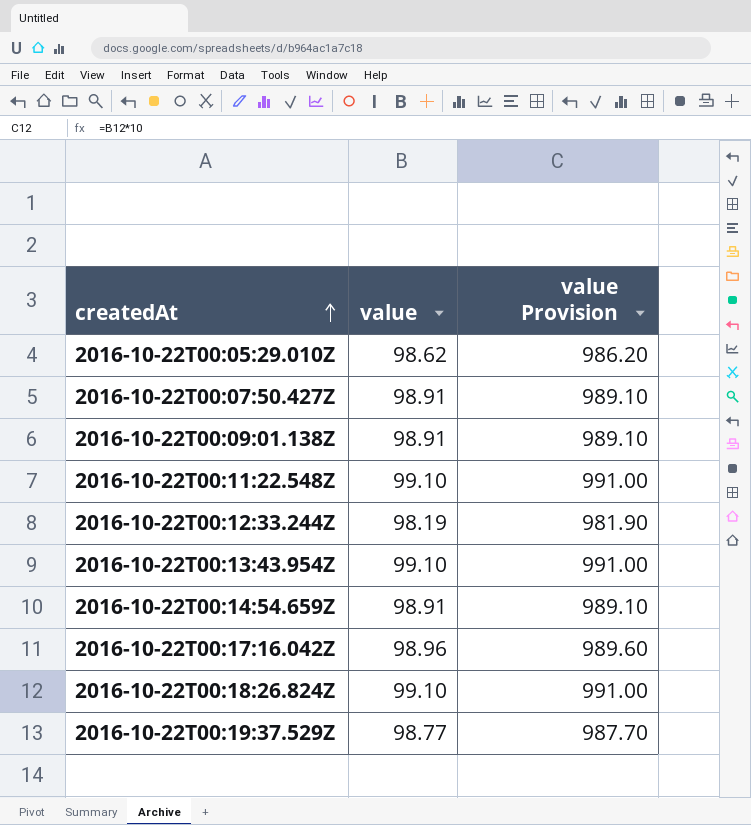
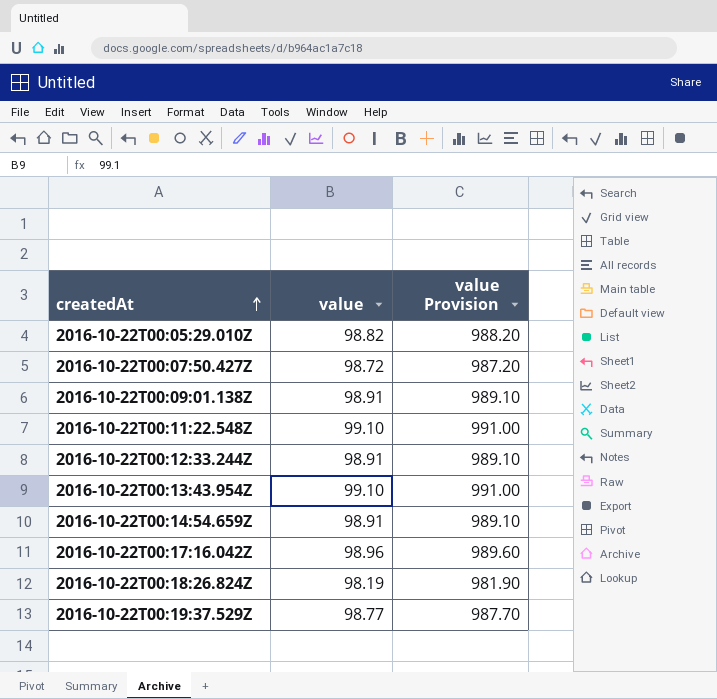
2016-10-22T00:05:29.010Z | value: 98.62 -> 98.82
2016-10-22T00:05:29.010Z | value Provision: 986.20 -> 988.20
2016-10-22T00:07:50.427Z | value: 98.91 -> 98.72
2016-10-22T00:07:50.427Z | value Provision: 989.10 -> 987.20
2016-10-22T00:12:33.244Z | value: 98.19 -> 98.91
2016-10-22T00:12:33.244Z | value Provision: 981.90 -> 989.10
2016-10-22T00:18:26.824Z | value: 99.10 -> 98.19
2016-10-22T00:18:26.824Z | value Provision: 991.00 -> 981.90

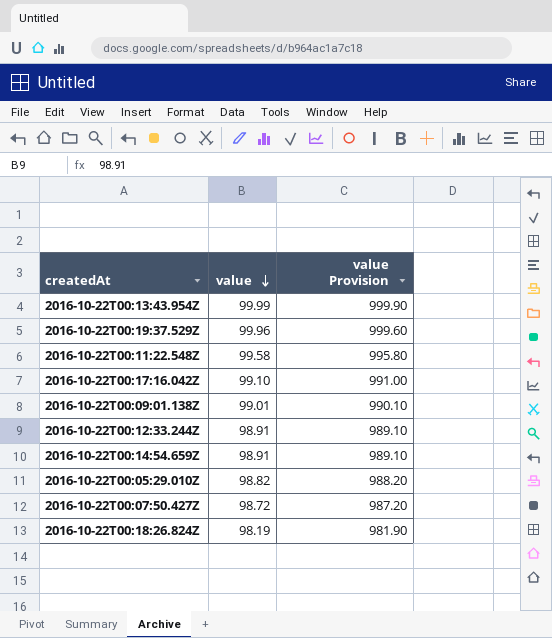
row order: createdAt ascending -> value descending
2016-10-22T00:13:43.954Z | value: 99.10 -> 99.99
2016-10-22T00:13:43.954Z | value Provision: 991.00 -> 999.90
2016-10-22T00:19:37.529Z | value: 98.77 -> 99.96
2016-10-22T00:19:37.529Z | value Provision: 987.70 -> 999.60
2016-10-22T00:11:22.548Z | value: 99.10 -> 99.58
2016-10-22T00:11:22.548Z | value Provision: 991.00 -> 995.80
2016-10-22T00:17:16.042Z | value: 98.96 -> 99.10
2016-10-22T00:17:16.042Z | value Provision: 989.60 -> 991.00
2016-10-22T00:09:01.138Z | value: 98.91 -> 99.01
2016-10-22T00:09:01.138Z | value Provision: 989.10 -> 990.10

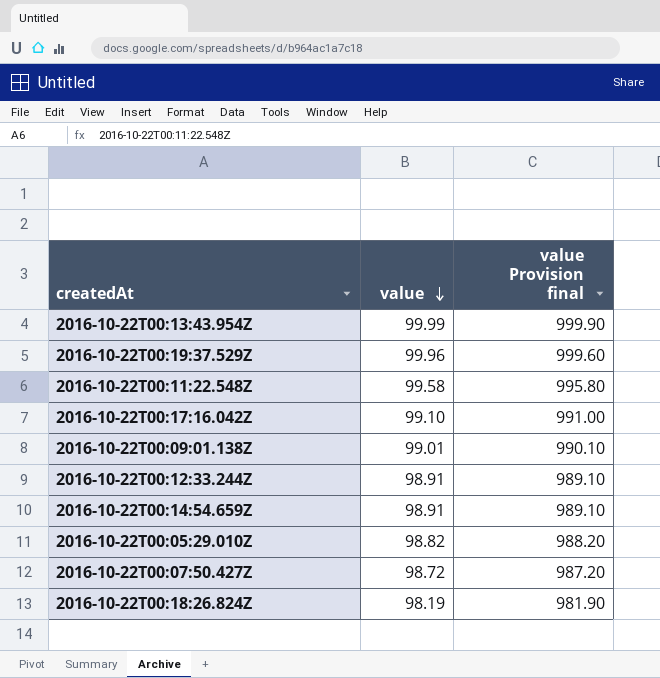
column name: value Provision -> value Provision final

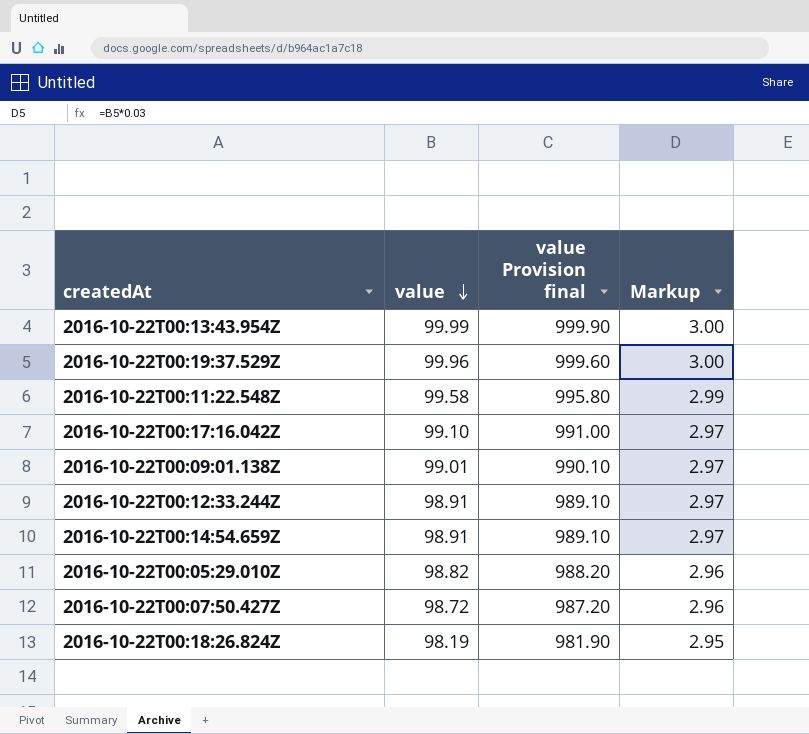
column Markup | formula: none -> [value] * 0.03

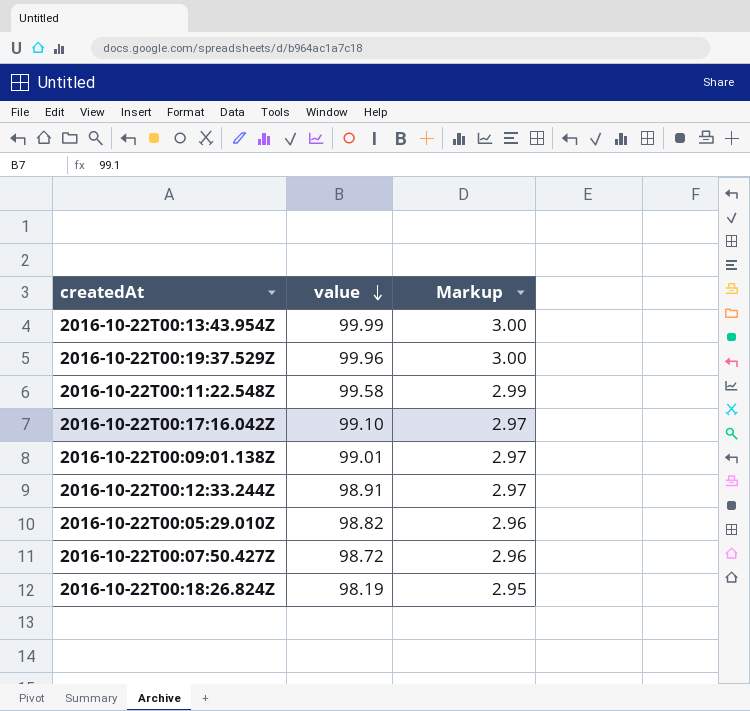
column value Provision final | formula: [value] * 10 -> none
row 2016-10-22T00:14:54.659Z: 98.91 | 989.10 | 2.97 -> none

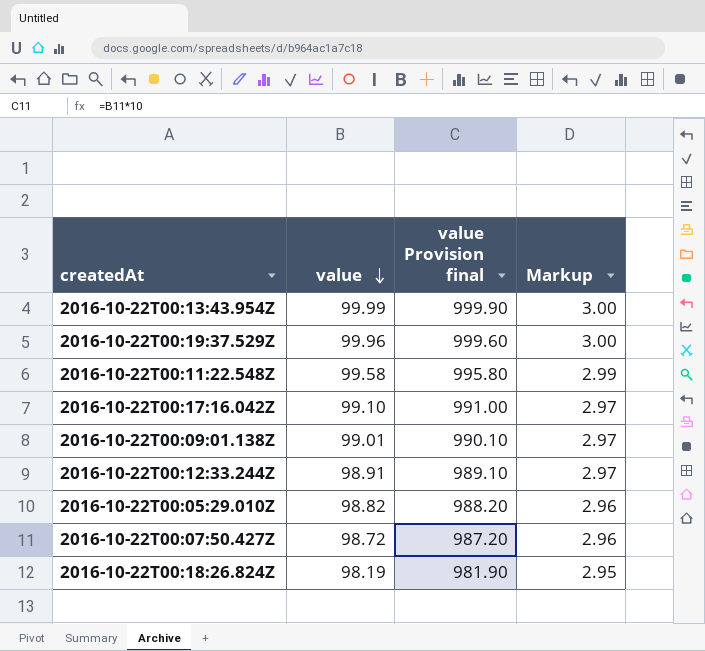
column value Provision final | formula: none -> [value] * 10

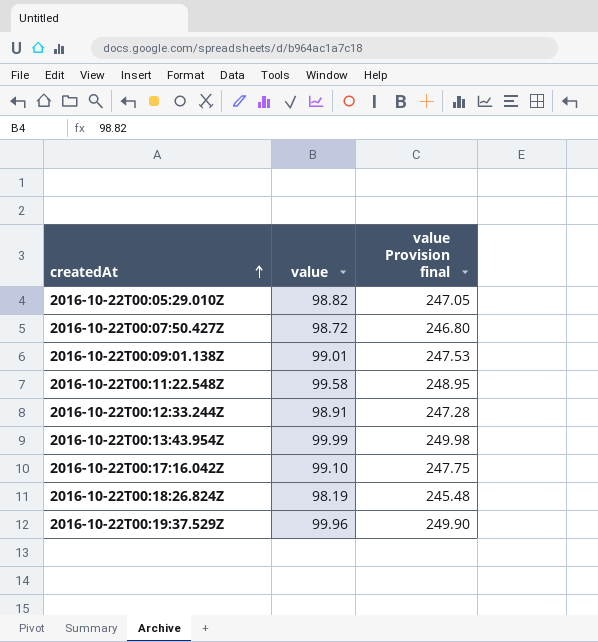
row order: value descending -> createdAt ascending
column Markup | formula: [value] * 0.03 -> none
column value Provision final | formula: [value] * 10 -> [value] * 2.5

